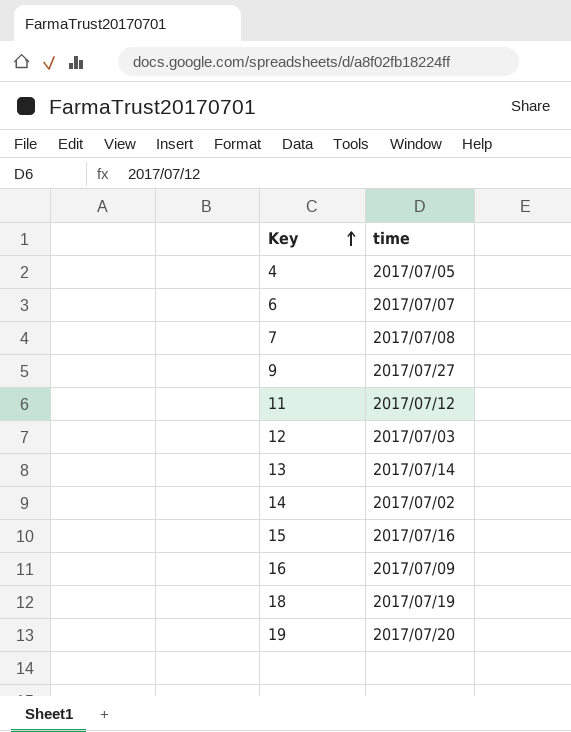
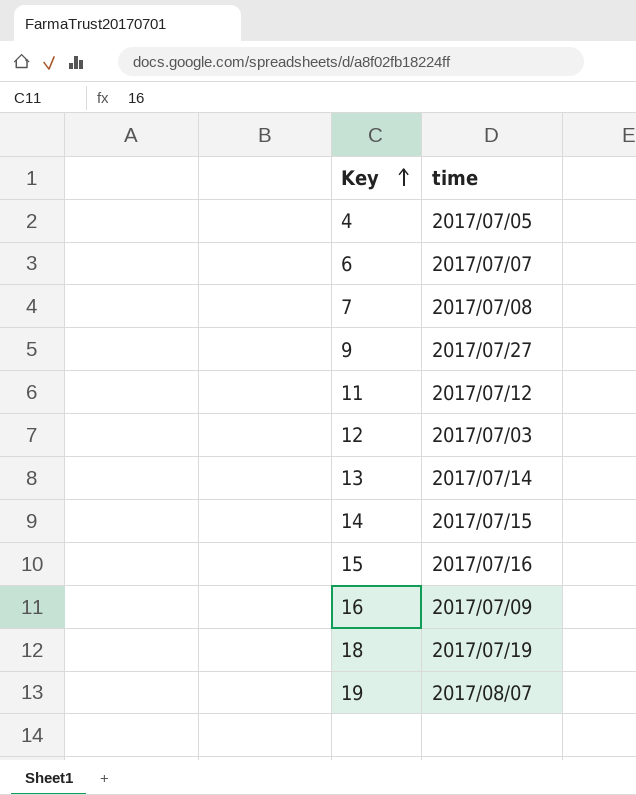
14 | time: 2017/07/02 -> 2017/07/15
19 | time: 2017/07/20 -> 2017/08/07

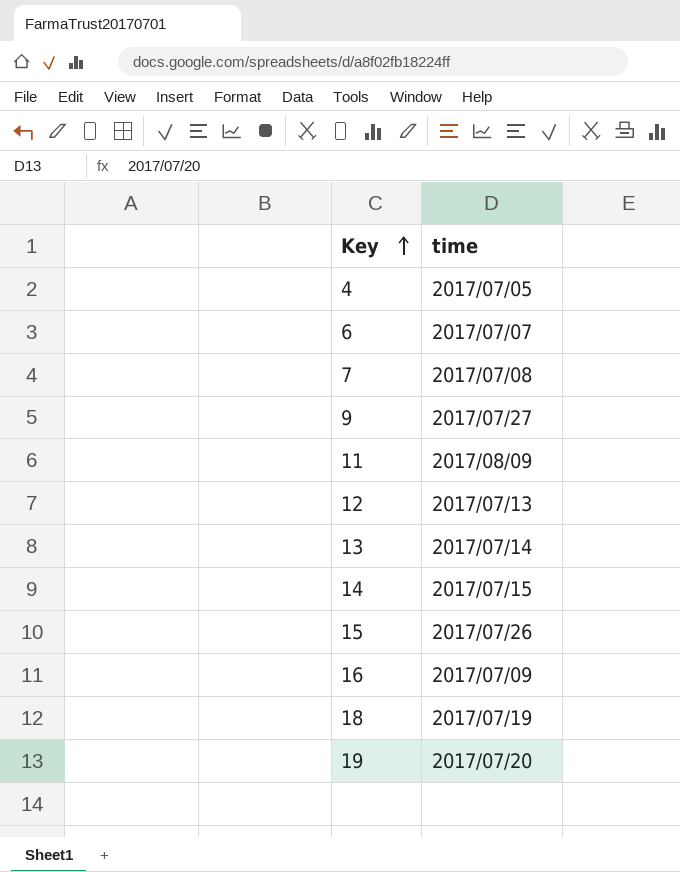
11 | time: 2017/07/12 -> 2017/08/09
12 | time: 2017/07/03 -> 2017/07/13
15 | time: 2017/07/16 -> 2017/07/26
19 | time: 2017/08/07 -> 2017/07/20

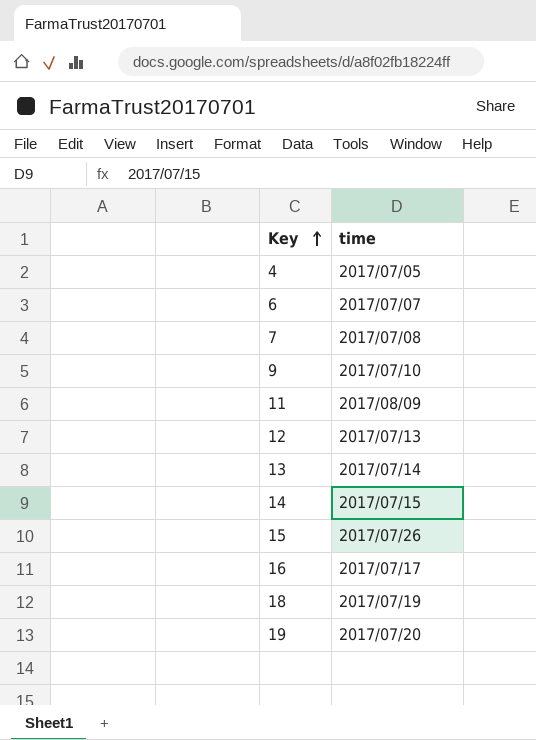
9 | time: 2017/07/27 -> 2017/07/10
16 | time: 2017/07/09 -> 2017/07/17

